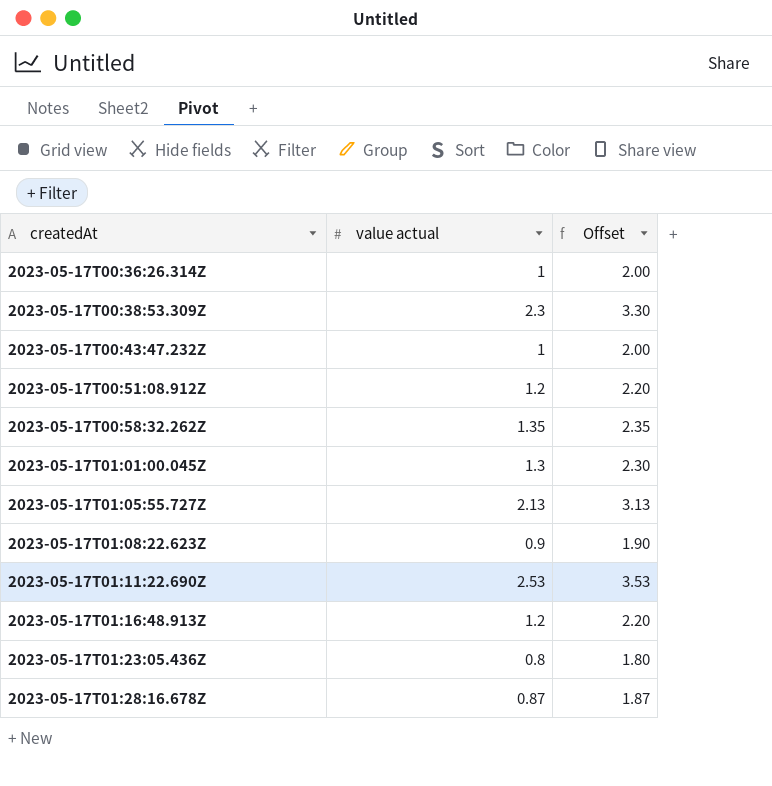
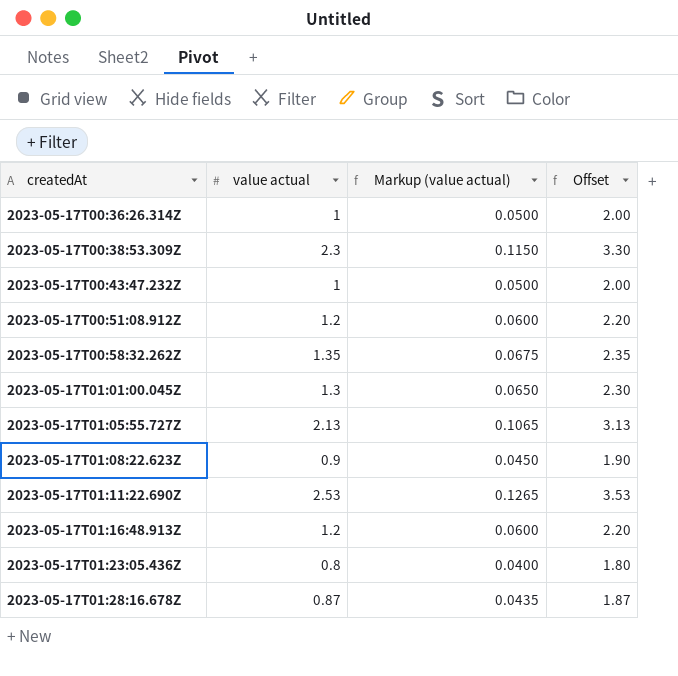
column Markup (value actual) | formula: none -> [value actual] * 0.05

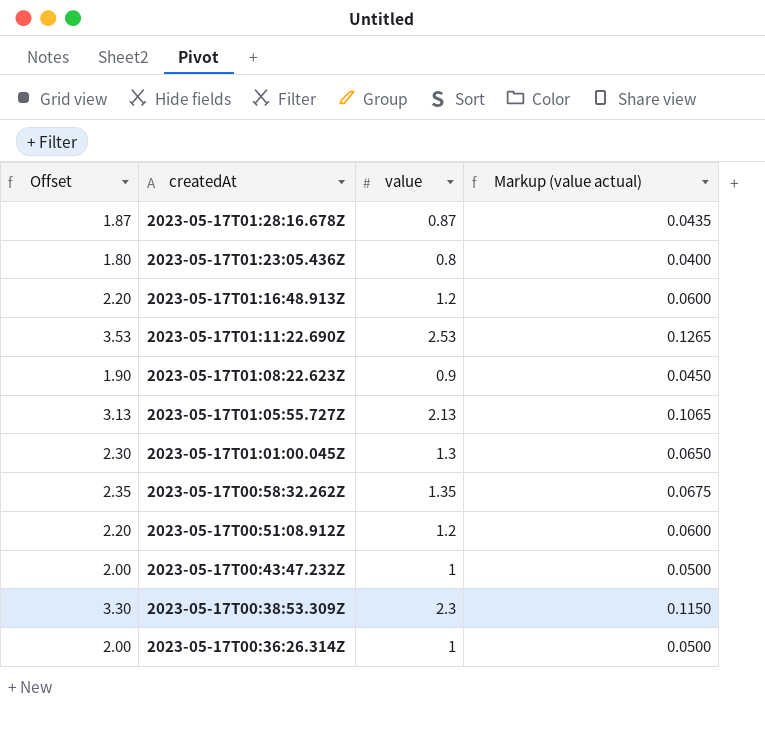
row order: createdAt ascending -> createdAt descending
column Offset | position: 4 -> 1
column name: value actual -> value

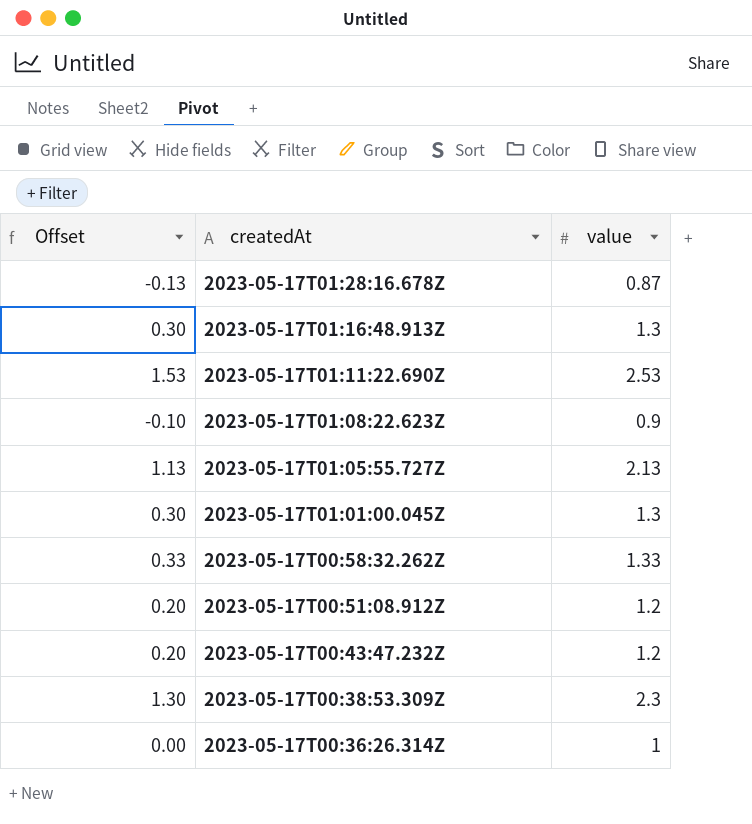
column Markup (value actual) | formula: [value] * 0.05 -> none
column Offset | formula: [value] + 1 -> [value] - 1
row 2023-05-17T01:23:05.436Z: 1.80 | 0.8 | 0.0400 -> none
2023-05-17T01:16:48.913Z | value: 1.2 -> 1.3
2023-05-17T00:58:32.262Z | value: 1.35 -> 1.33
2023-05-17T00:43:47.232Z | value: 1 -> 1.2

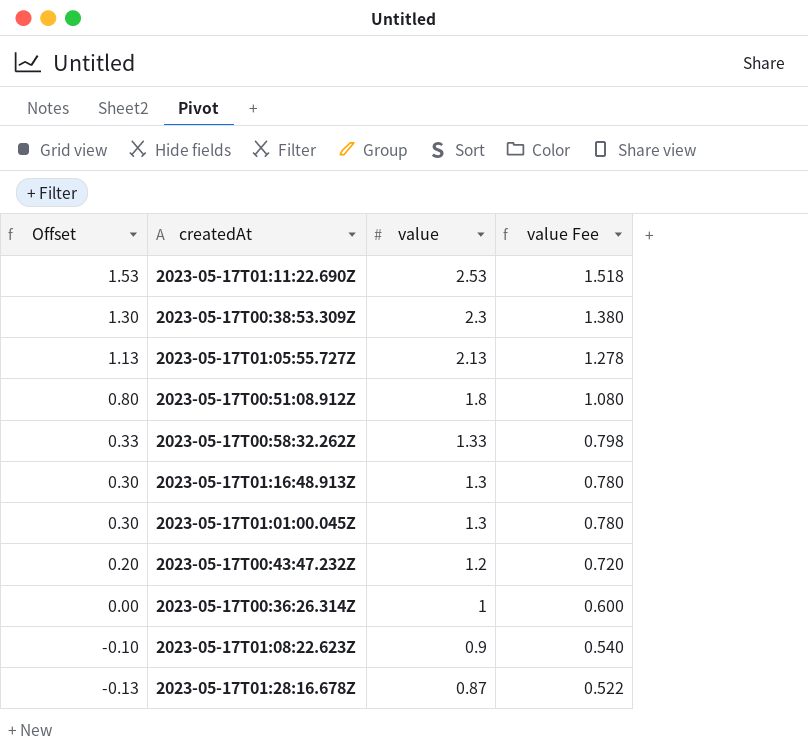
row order: createdAt descending -> Offset descending
column value Fee | formula: none -> [value] * 0.6
2023-05-17T00:51:08.912Z | Offset: 0.20 -> 0.80
2023-05-17T00:51:08.912Z | value: 1.2 -> 1.8

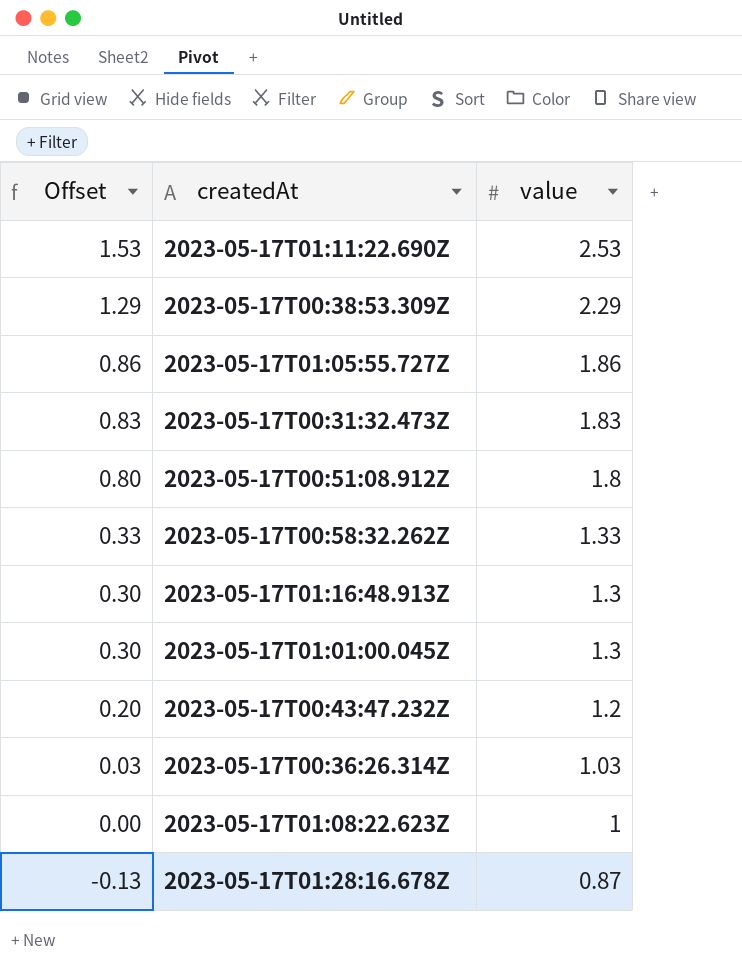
column value Fee | formula: [value] * 0.6 -> none
2023-05-17T00:38:53.309Z | Offset: 1.30 -> 1.29
2023-05-17T00:38:53.309Z | value: 2.3 -> 2.29
2023-05-17T01:05:55.727Z | Offset: 1.13 -> 0.86
2023-05-17T01:05:55.727Z | value: 2.13 -> 1.86
row 2023-05-17T00:31:32.473Z: none -> 0.83 | 1.83
2023-05-17T00:36:26.314Z | Offset: 0.00 -> 0.03
2023-05-17T00:36:26.314Z | value: 1 -> 1.03
2023-05-17T01:08:22.623Z | Offset: -0.10 -> 0.00
2023-05-17T01:08:22.623Z | value: 0.9 -> 1

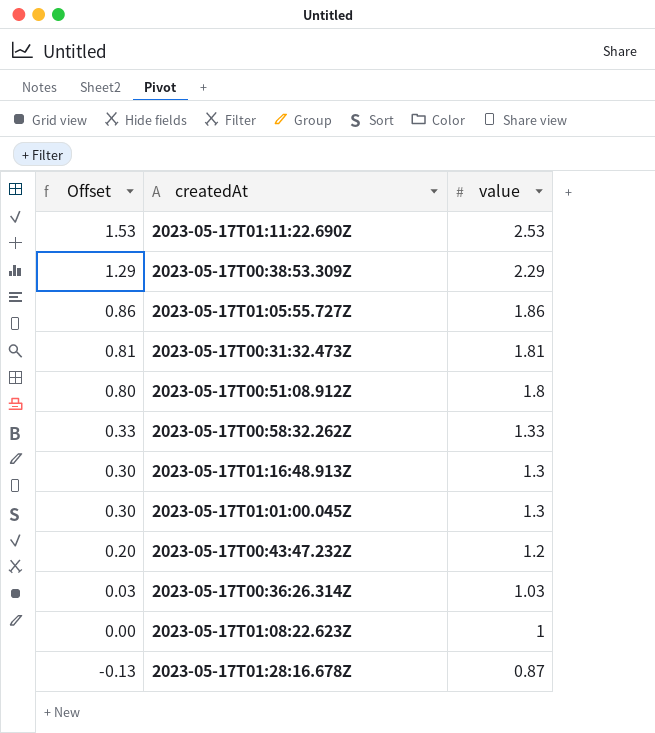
2023-05-17T00:31:32.473Z | Offset: 0.83 -> 0.81
2023-05-17T00:31:32.473Z | value: 1.83 -> 1.81

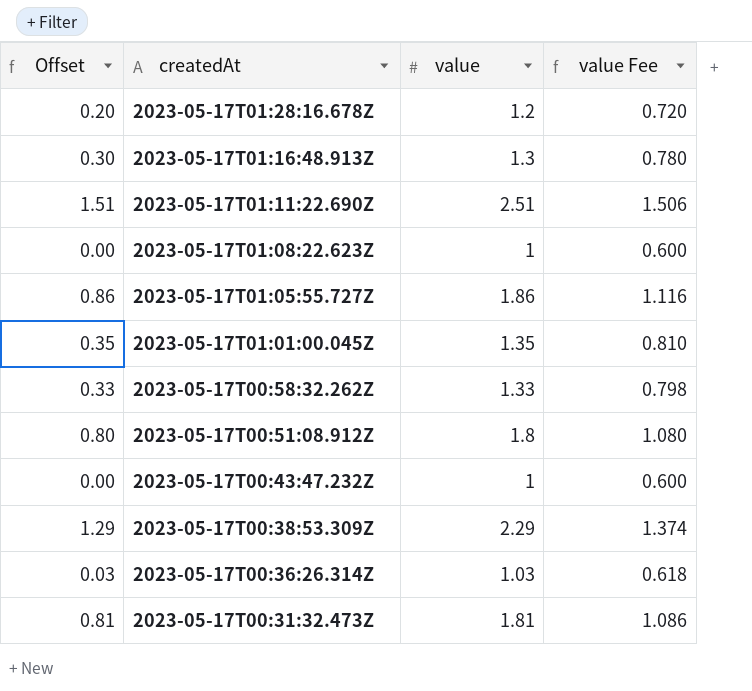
row order: Offset descending -> createdAt descending
column value Fee | formula: none -> [value] * 0.6
2023-05-17T01:28:16.678Z | Offset: -0.13 -> 0.20
2023-05-17T01:28:16.678Z | value: 0.87 -> 1.2
2023-05-17T01:11:22.690Z | Offset: 1.53 -> 1.51
2023-05-17T01:11:22.690Z | value: 2.53 -> 2.51
2023-05-17T01:01:00.045Z | Offset: 0.30 -> 0.35
2023-05-17T01:01:00.045Z | value: 1.3 -> 1.35
2023-05-17T00:43:47.232Z | Offset: 0.20 -> 0.00
2023-05-17T00:43:47.232Z | value: 1.2 -> 1

